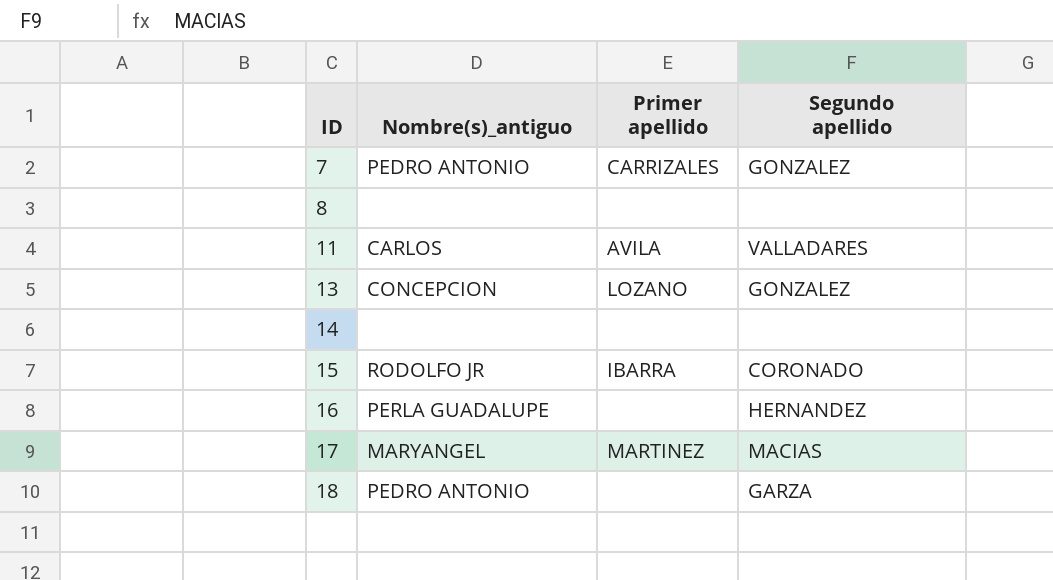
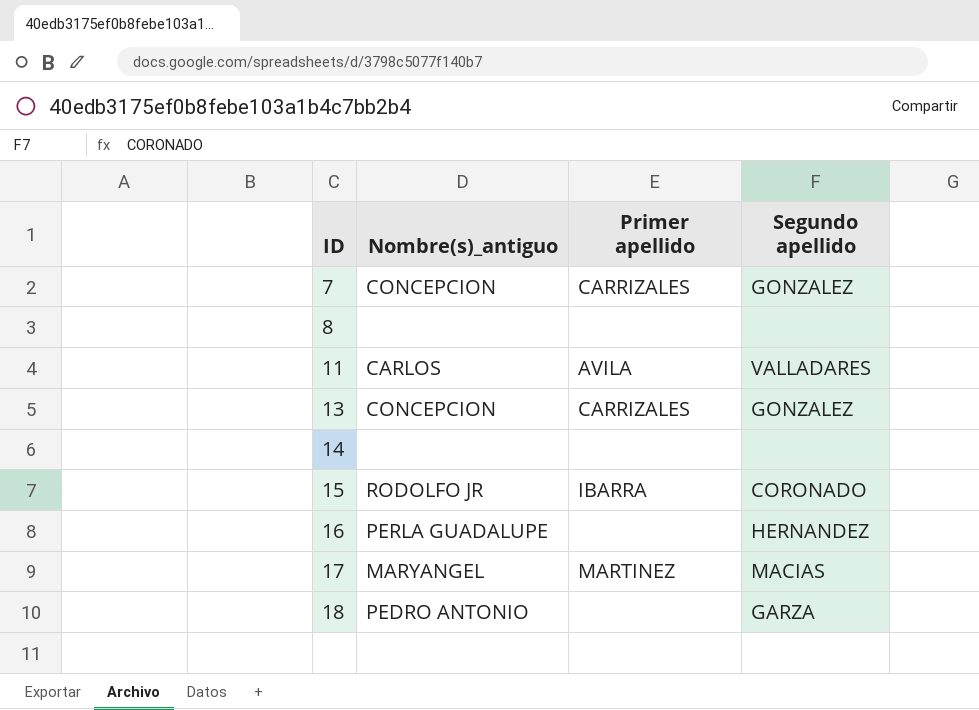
7 | Nombre(s)_antiguo: PEDRO ANTONIO -> CONCEPCION
13 | Primer apellido: LOZANO -> CARRIZALES

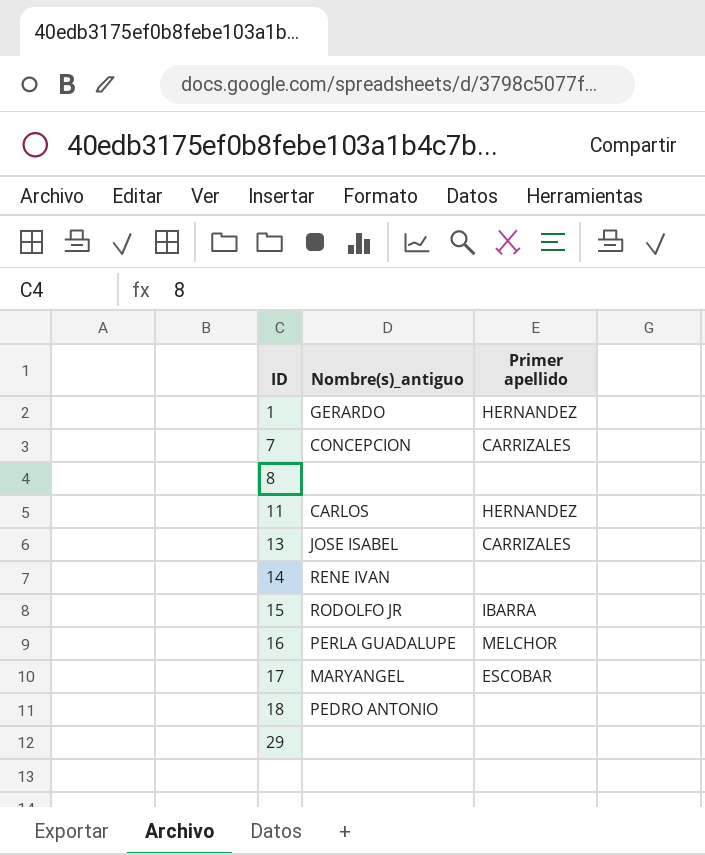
column Segundo apellido | position: 4 -> none
row 1: none -> GERARDO | HERNANDEZ
11 | Primer apellido: AVILA -> HERNANDEZ
13 | Nombre(s)_antiguo: CONCEPCION -> JOSE ISABEL
14 | Nombre(s)_antiguo: none -> RENE IVAN
16 | Primer apellido: none -> MELCHOR
17 | Primer apellido: MARTINEZ -> ESCOBAR
row 29: none -> none | none

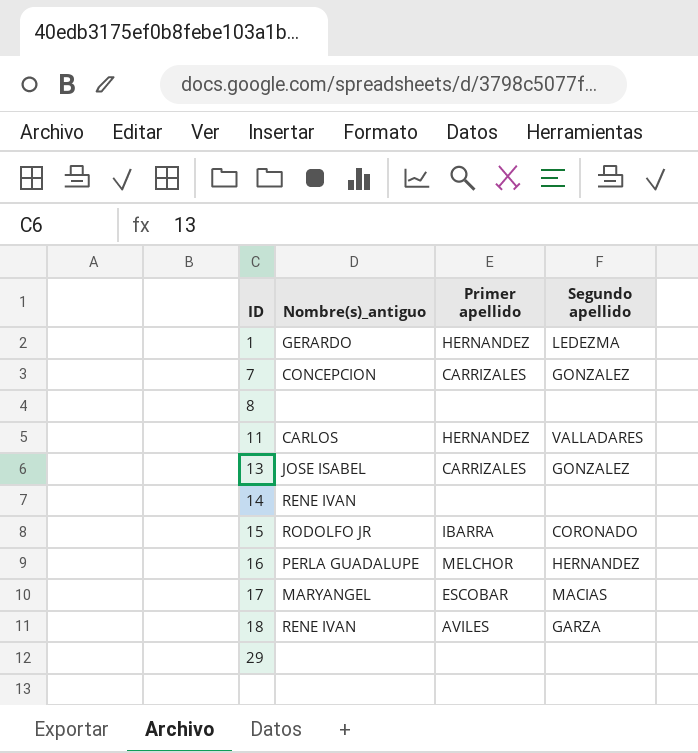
column Segundo apellido | position: none -> 4
18 | Nombre(s)_antiguo: PEDRO ANTONIO -> RENE IVAN
18 | Primer apellido: none -> AVILES

